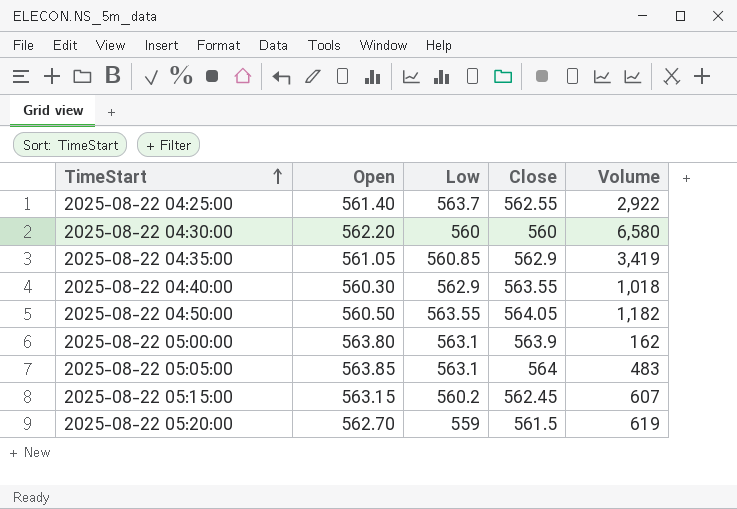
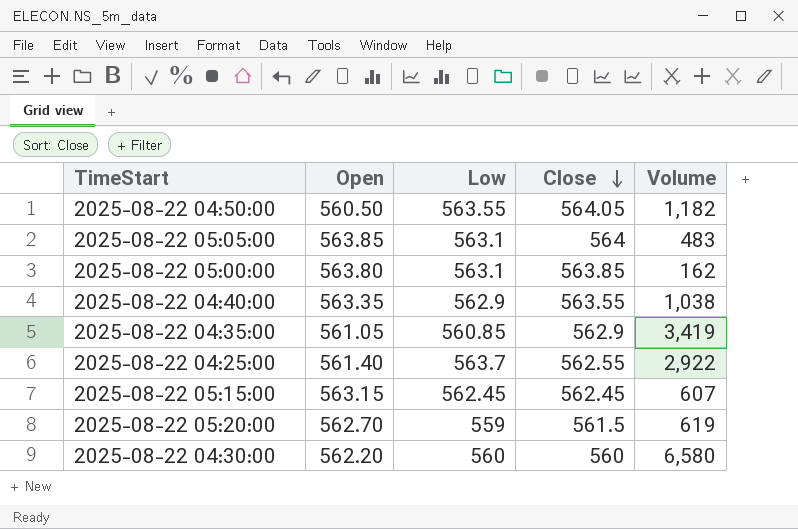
row order: TimeStart ascending -> Close descending
2025-08-22 05:00:00 | Close: 563.9 -> 563.85
2025-08-22 04:40:00 | Open: 560.30 -> 563.35
2025-08-22 04:40:00 | Volume: 1,018 -> 1,038
2025-08-22 05:15:00 | Low: 560.2 -> 562.45

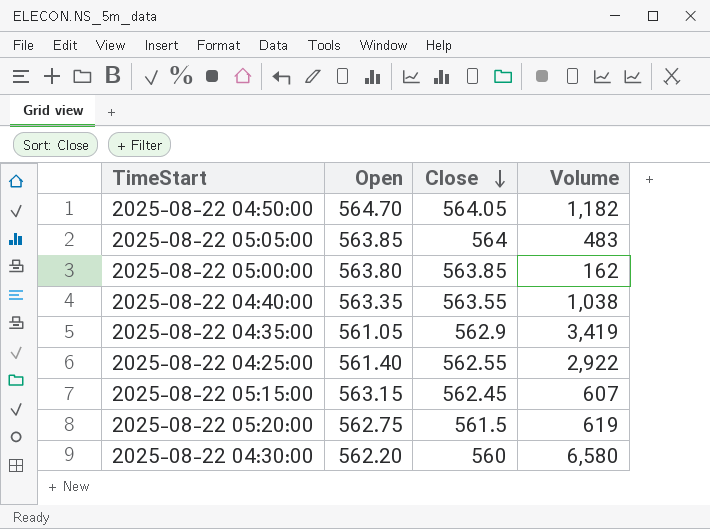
column Low | position: 3 -> none
2025-08-22 04:50:00 | Open: 560.50 -> 564.70
2025-08-22 05:20:00 | Open: 562.70 -> 562.75

